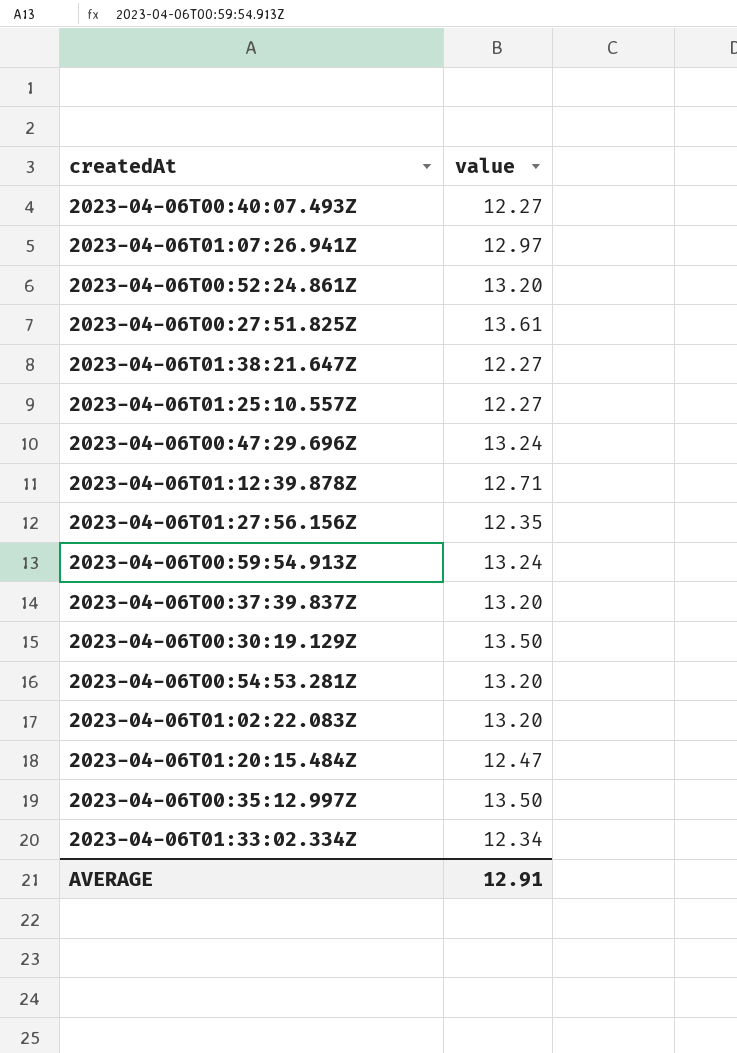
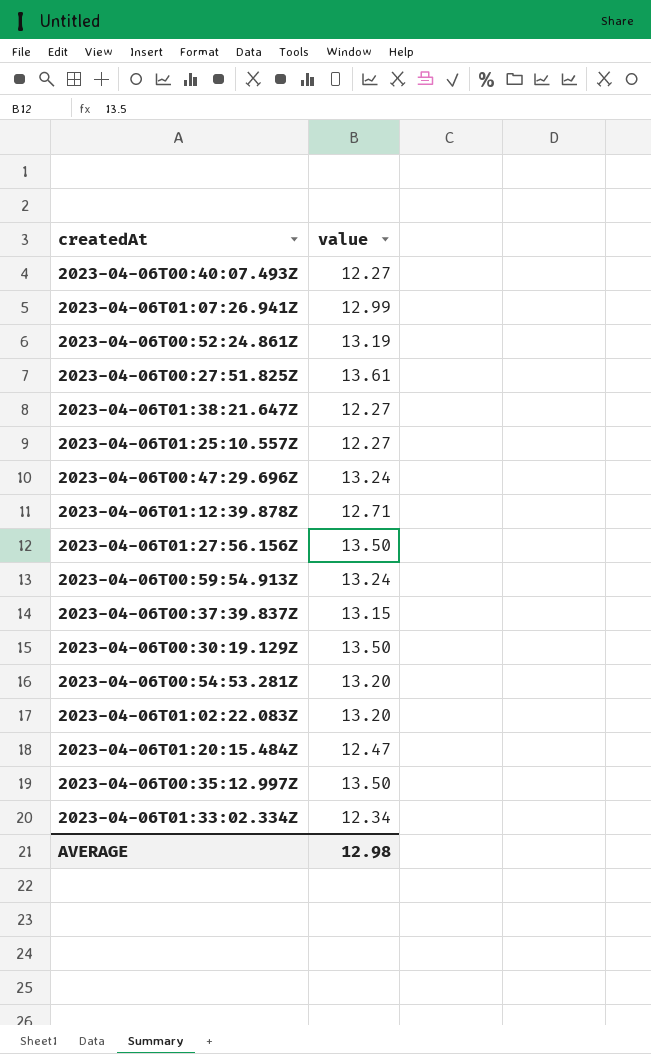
2023-04-06T01:07:26.941Z | value: 12.97 -> 12.99
2023-04-06T00:52:24.861Z | value: 13.20 -> 13.19
2023-04-06T01:27:56.156Z | value: 12.35 -> 13.50
2023-04-06T00:37:39.837Z | value: 13.20 -> 13.15
AVERAGE | value: 12.91 -> 12.98

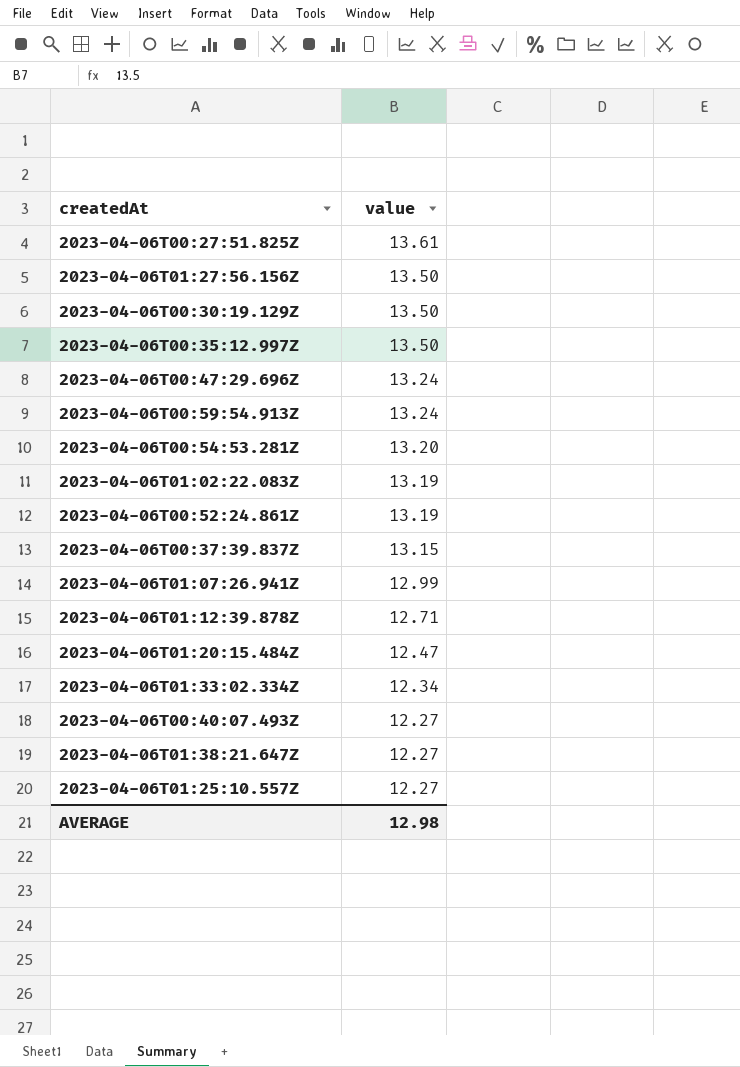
row order: none -> value descending
2023-04-06T01:02:22.083Z | value: 13.20 -> 13.19

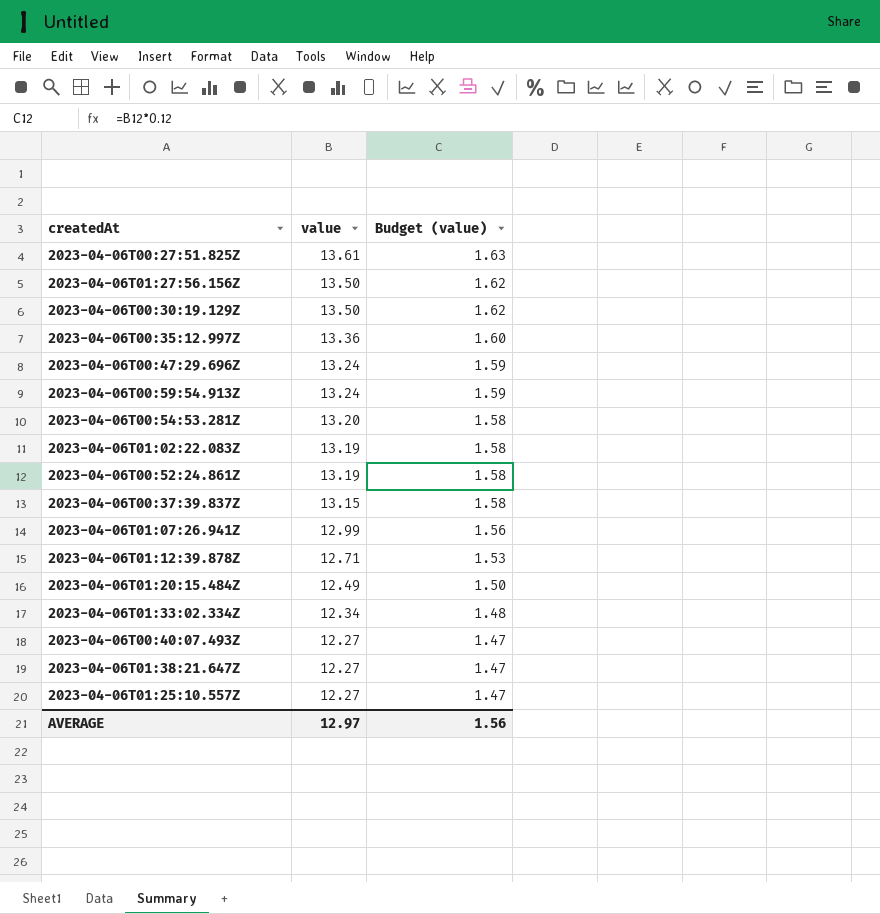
column Budget (value) | formula: none -> [value] * 0.12
2023-04-06T00:35:12.997Z | value: 13.50 -> 13.36
2023-04-06T01:20:15.484Z | value: 12.47 -> 12.49
AVERAGE | value: 12.98 -> 12.97

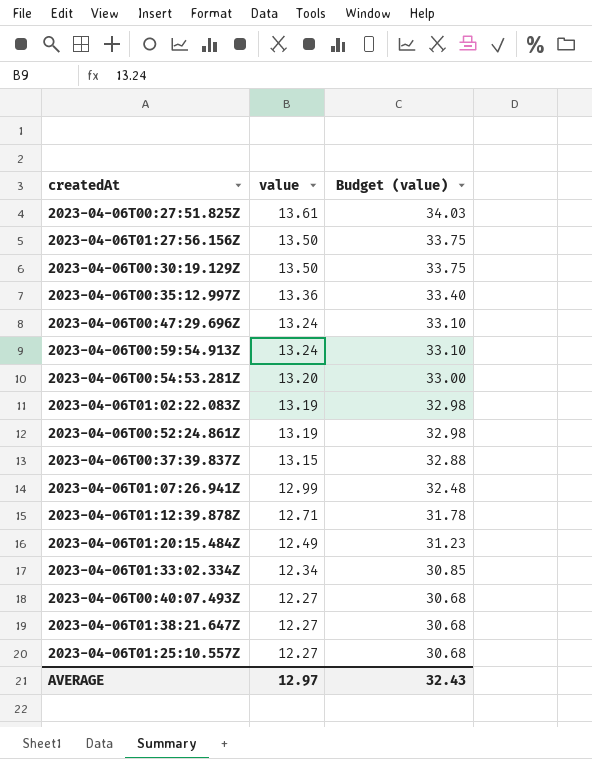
column Budget (value) | formula: [value] * 0.12 -> [value] * 2.5
AVERAGE | Budget (value): 1.56 -> 32.43

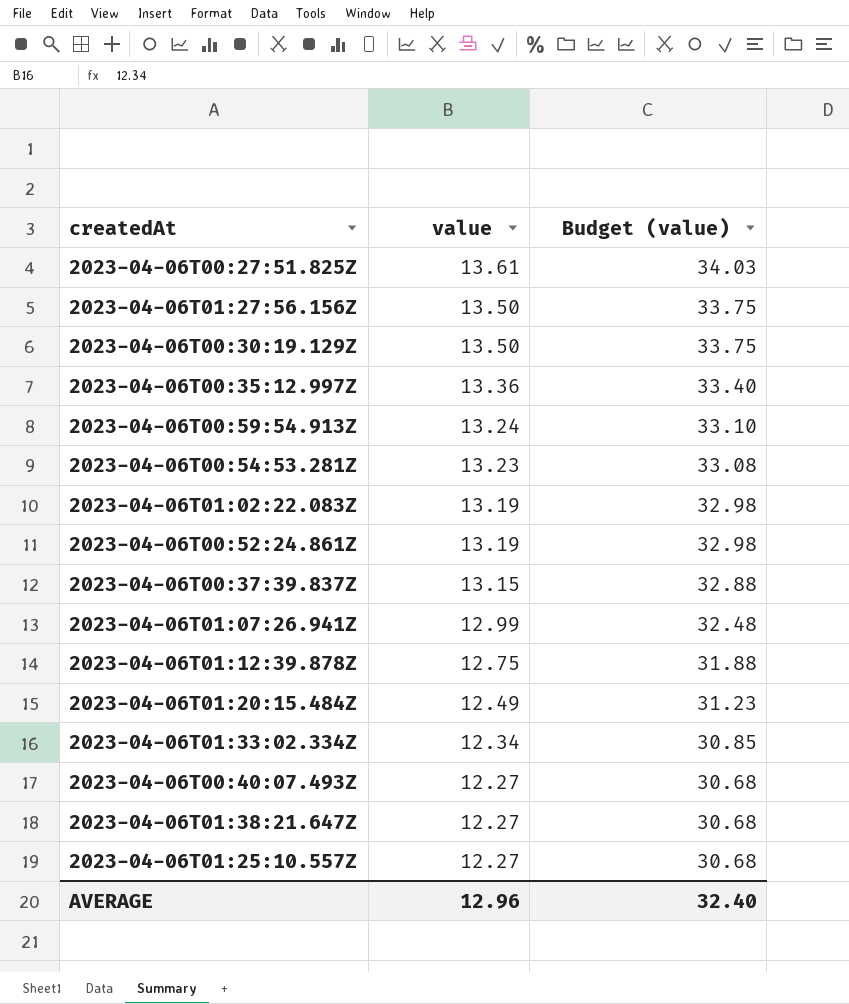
row 2023-04-06T00:47:29.696Z: 13.24 | 33.10 -> none
2023-04-06T00:54:53.281Z | value: 13.20 -> 13.23
2023-04-06T00:54:53.281Z | Budget (value): 33.00 -> 33.08
2023-04-06T01:12:39.878Z | value: 12.71 -> 12.75
2023-04-06T01:12:39.878Z | Budget (value): 31.78 -> 31.88
AVERAGE | value: 12.97 -> 12.96
AVERAGE | Budget (value): 32.43 -> 32.40

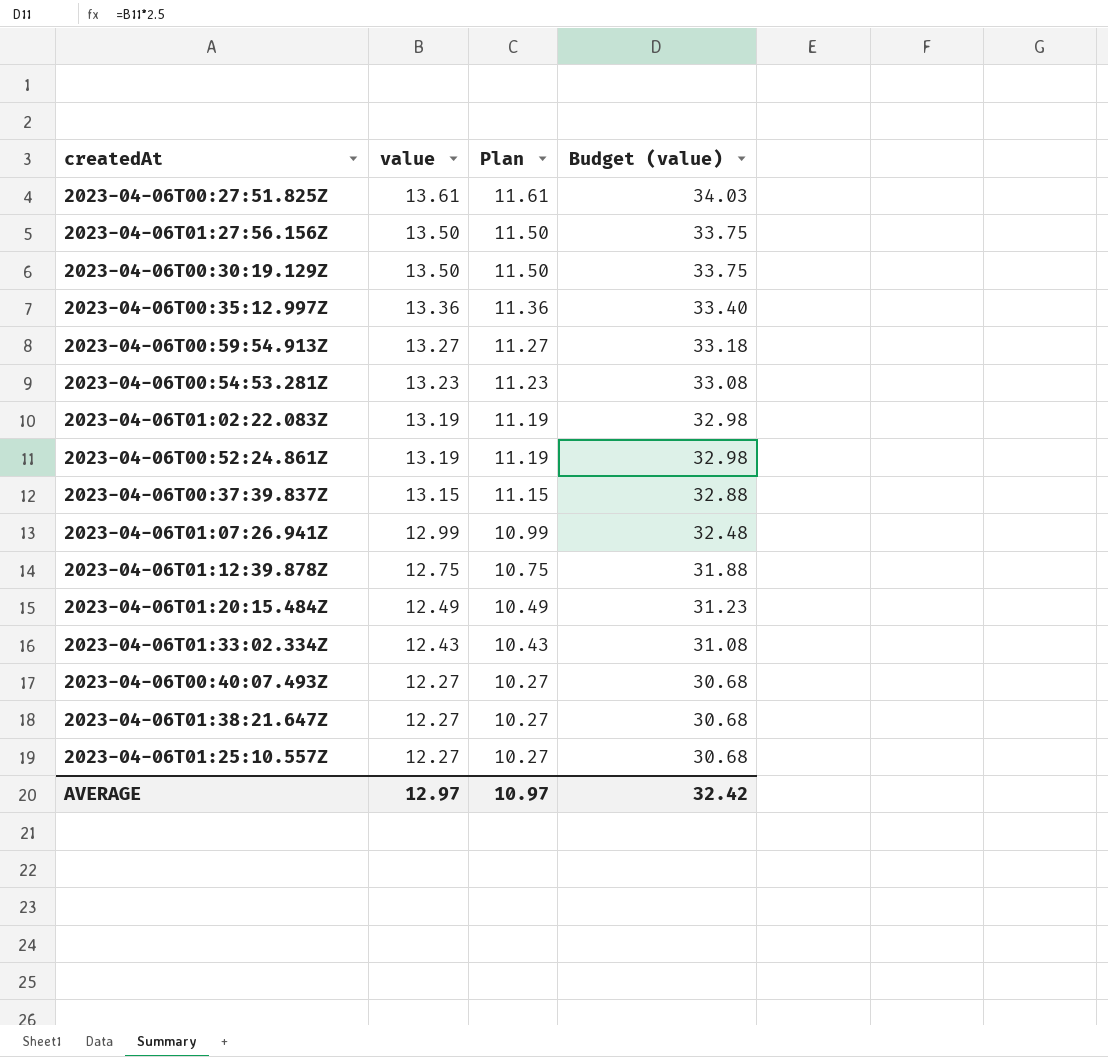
column Plan | formula: none -> [value] - 2
2023-04-06T00:59:54.913Z | value: 13.24 -> 13.27
2023-04-06T00:59:54.913Z | Budget (value): 33.10 -> 33.18
2023-04-06T01:33:02.334Z | value: 12.34 -> 12.43
2023-04-06T01:33:02.334Z | Budget (value): 30.85 -> 31.08
AVERAGE | value: 12.96 -> 12.97
AVERAGE | Budget (value): 32.40 -> 32.42

